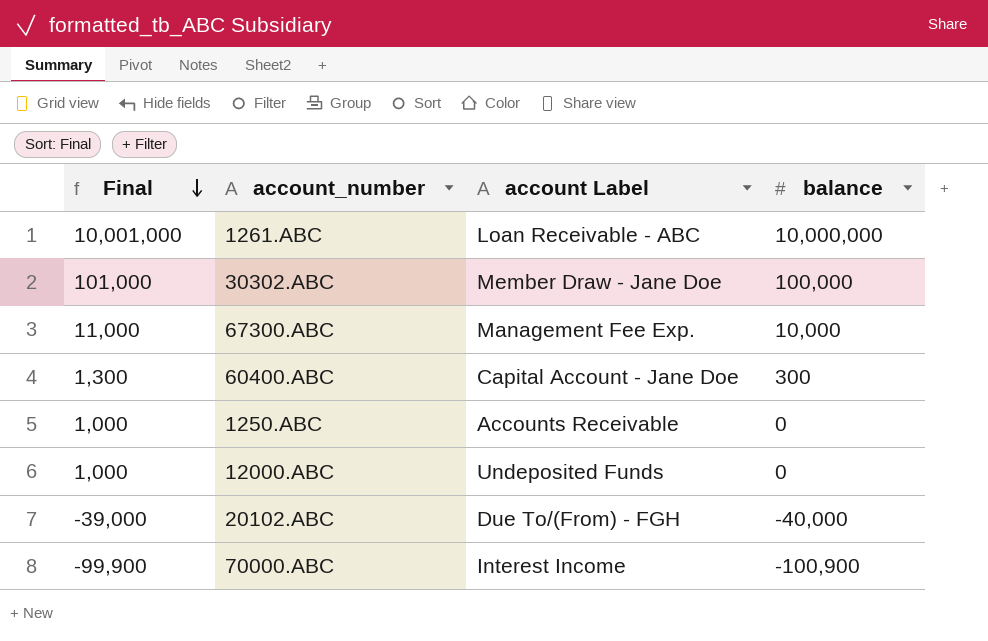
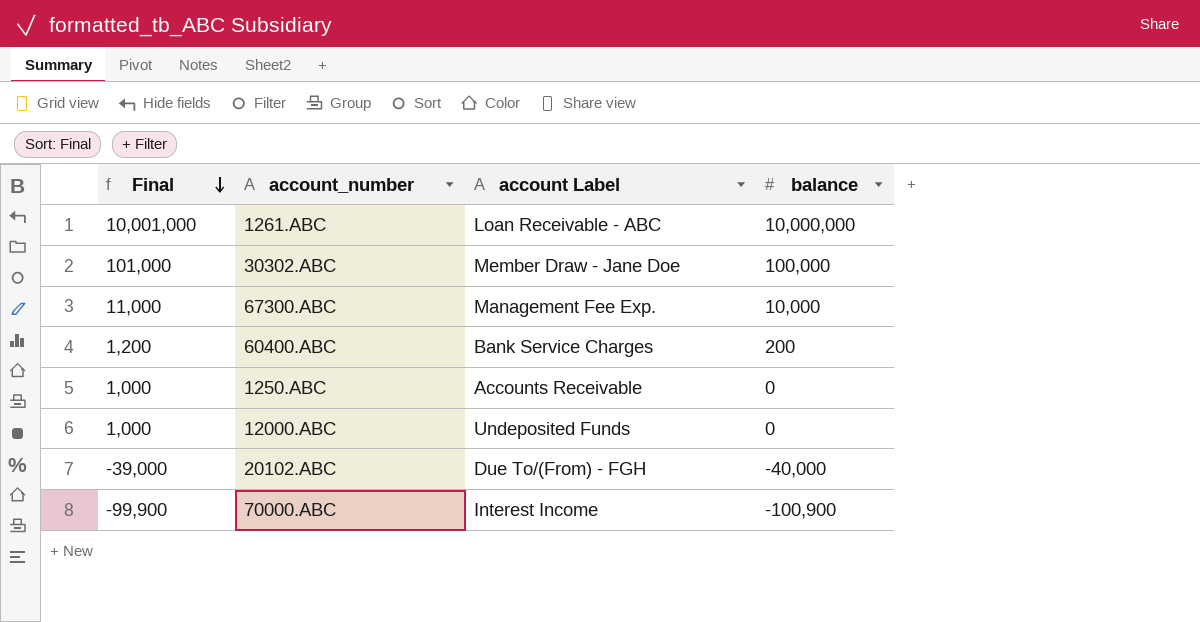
60400.ABC | Final: 1,300 -> 1,200
60400.ABC | account Label: Capital Account - Jane Doe -> Bank Service Charges
60400.ABC | balance: 300 -> 200

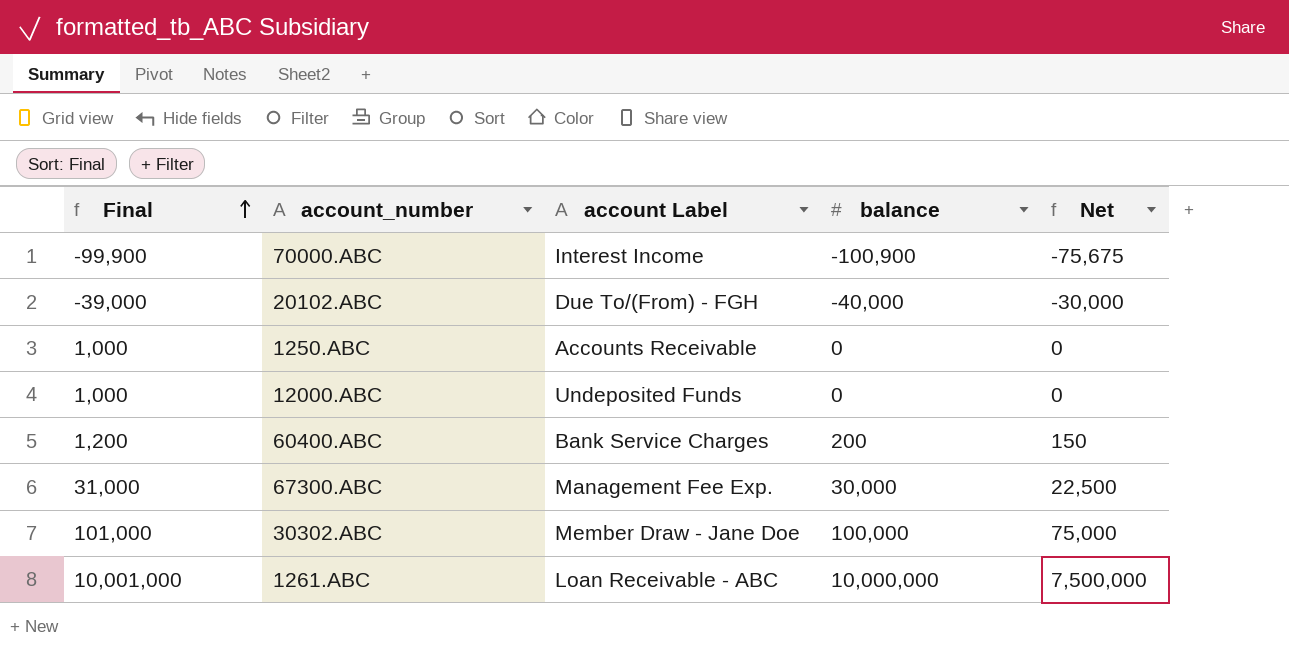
row order: Final descending -> Final ascending
column Net | formula: none -> [balance] * 0.75
67300.ABC | Final: 11,000 -> 31,000
67300.ABC | balance: 10,000 -> 30,000

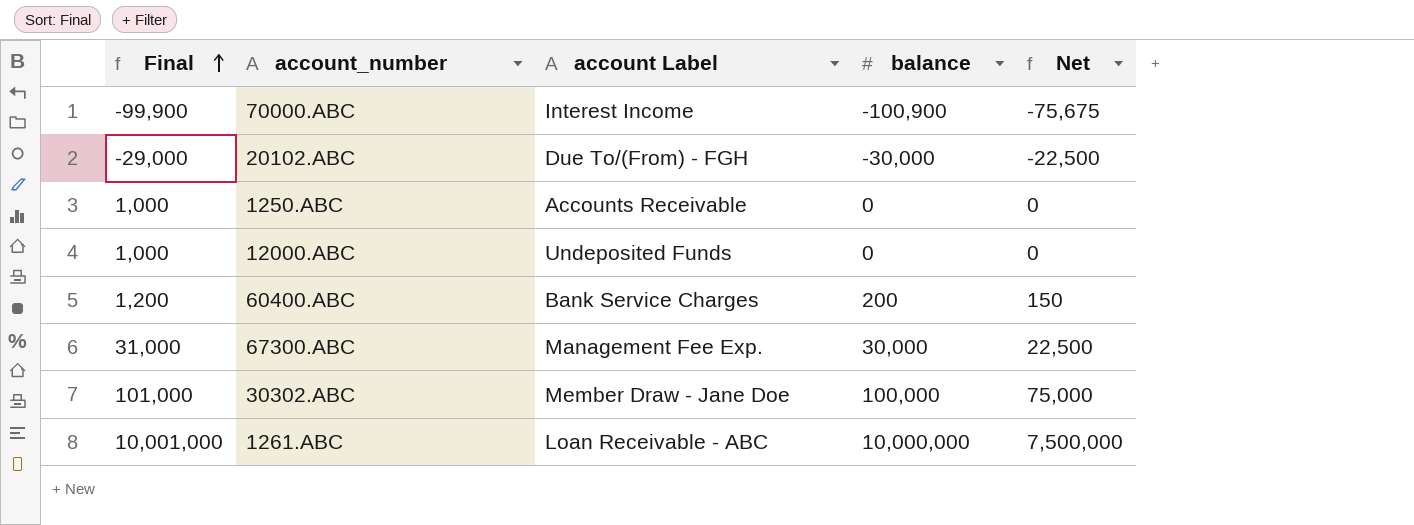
20102.ABC | Final: -39,000 -> -29,000
20102.ABC | balance: -40,000 -> -30,000
20102.ABC | Net: -30,000 -> -22,500

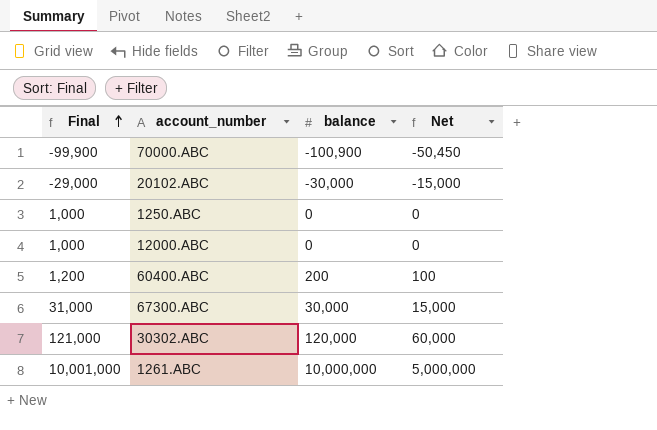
column account Label | position: 3 -> none
column Net | formula: [balance] * 0.75 -> [balance] * 0.5
30302.ABC | Final: 101,000 -> 121,000
30302.ABC | balance: 100,000 -> 120,000

